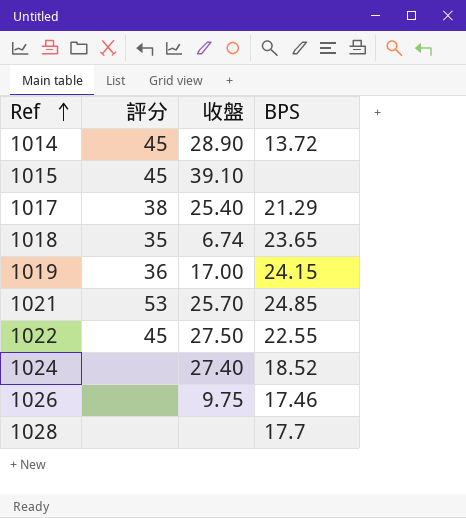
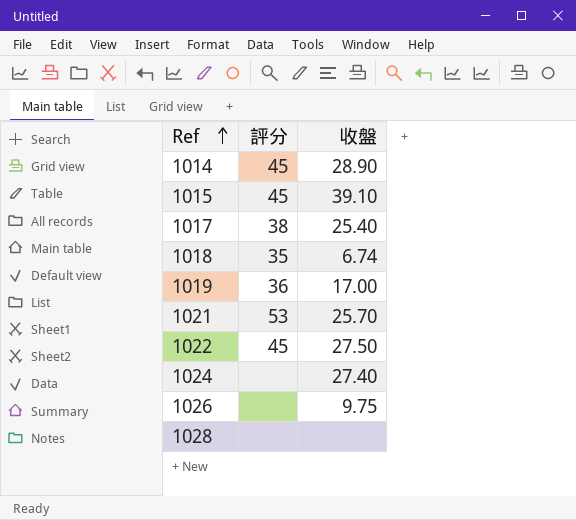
column BPS | position: 4 -> none

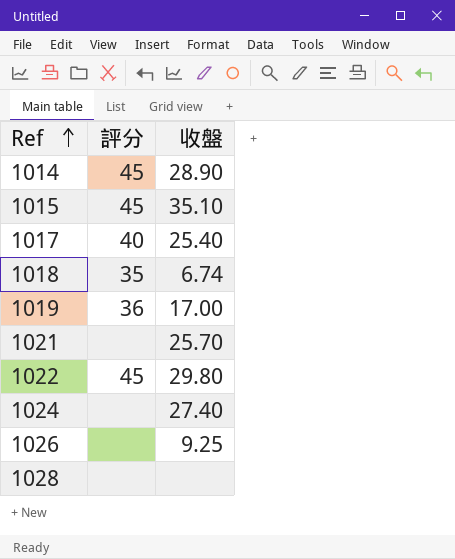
1015 | 收盤: 39.10 -> 35.10
1017 | 評分: 38 -> 40
1021 | 評分: 53 -> none
1022 | 收盤: 27.50 -> 29.80
1026 | 收盤: 9.75 -> 9.25

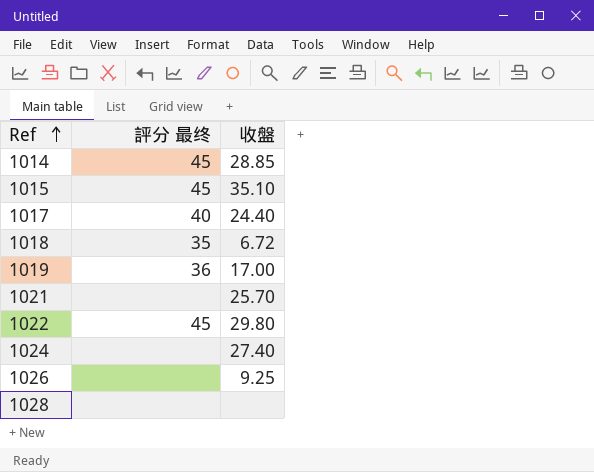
column name: 評分 -> 評分 最终
1014 | 收盤: 28.90 -> 28.85
1017 | 收盤: 25.40 -> 24.40
1018 | 收盤: 6.74 -> 6.72

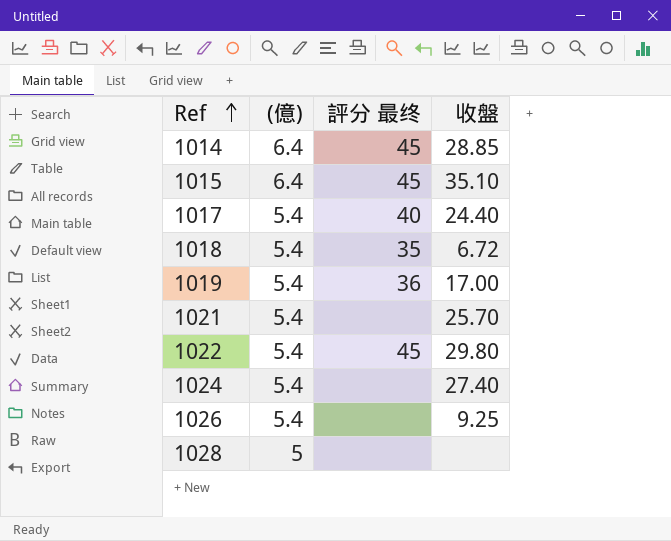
column (億) | position: none -> 2

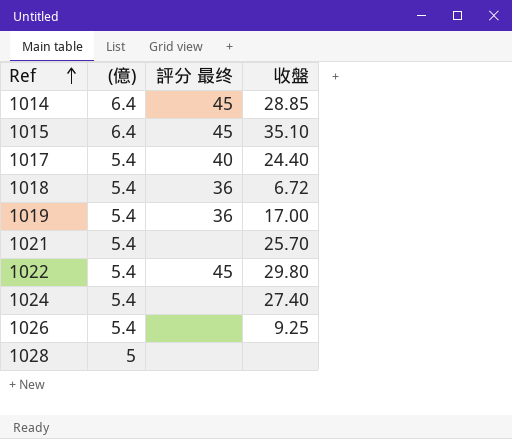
1018 | 評分 最终: 35 -> 36

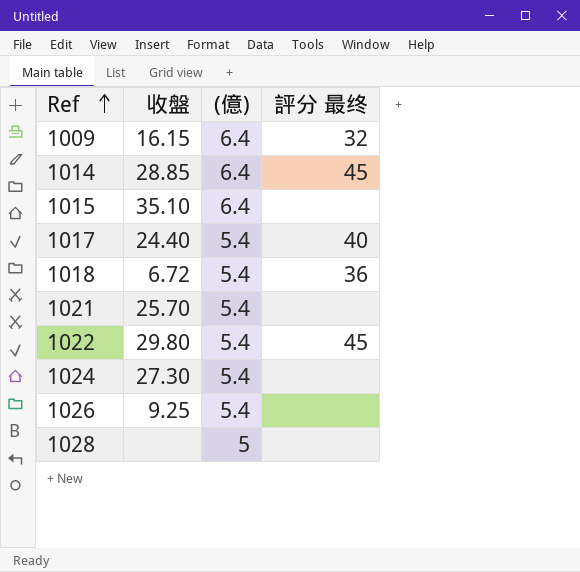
column 收盤 | position: 4 -> 2
row 1019: 5.4 | 36 | 17.00 -> none
row 1009: none -> 16.15 | 6.4 | 32
1015 | 評分 最终: 45 -> none
1024 | 收盤: 27.40 -> 27.30

